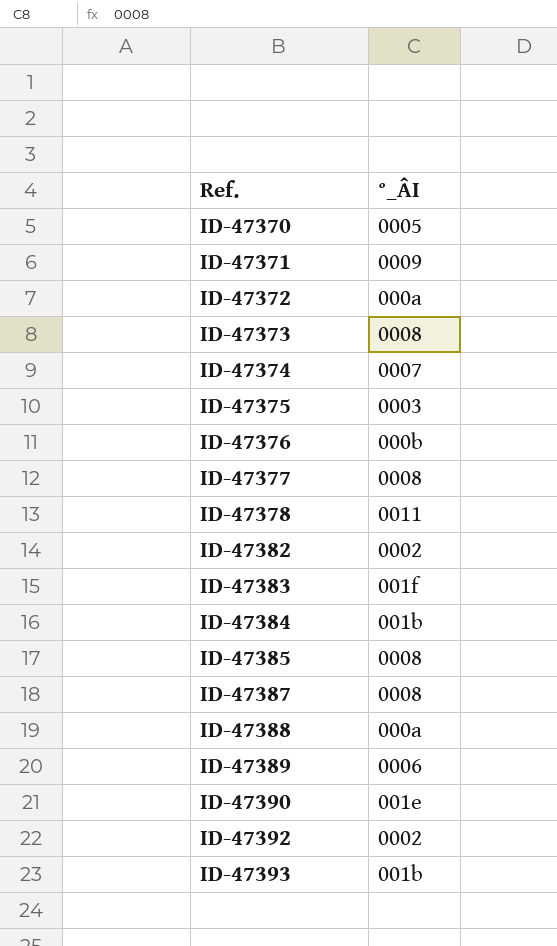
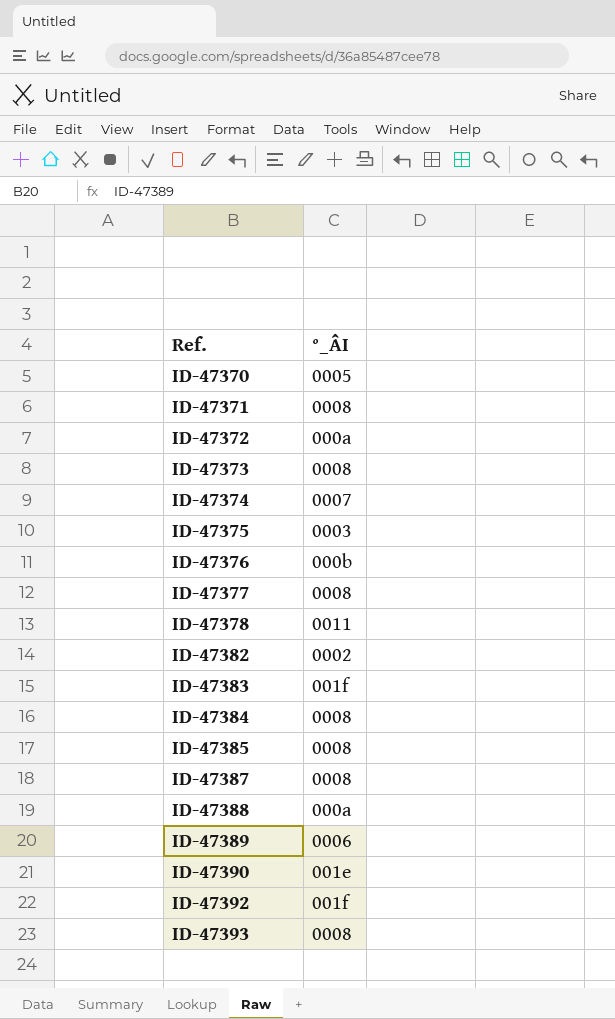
ID-47371 | °_ÂI: 0009 -> 0008
ID-47384 | °_ÂI: 001b -> 0008
ID-47392 | °_ÂI: 0002 -> 001f
ID-47393 | °_ÂI: 001b -> 0008

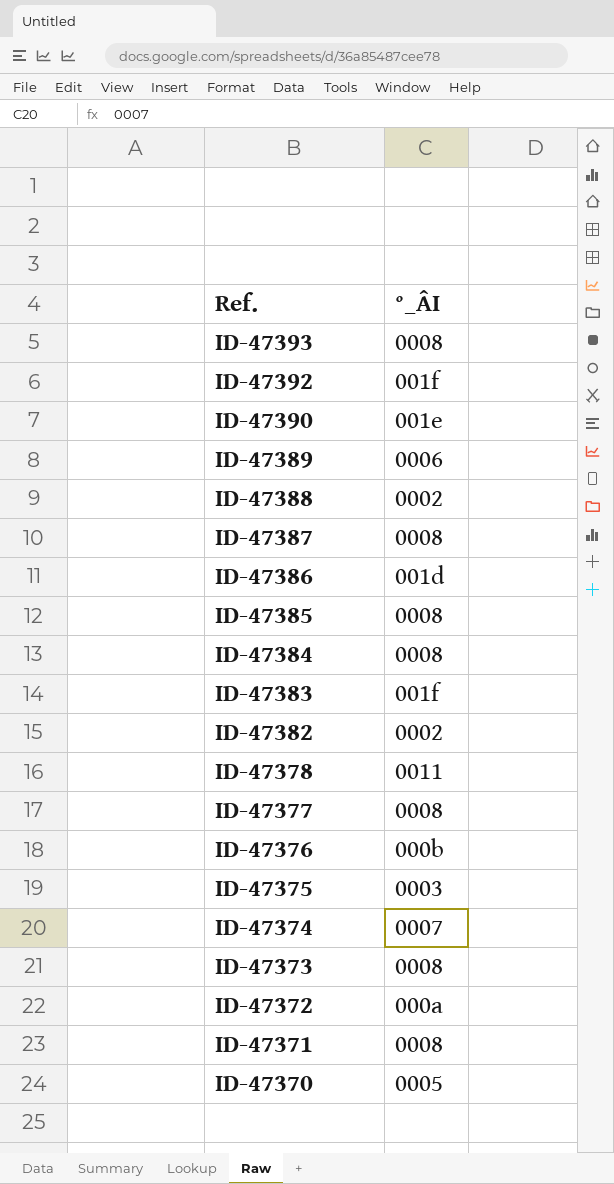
row order: Ref. ascending -> Ref. descending
ID-47388 | °_ÂI: 000a -> 0002
row ID-47386: none -> 001d

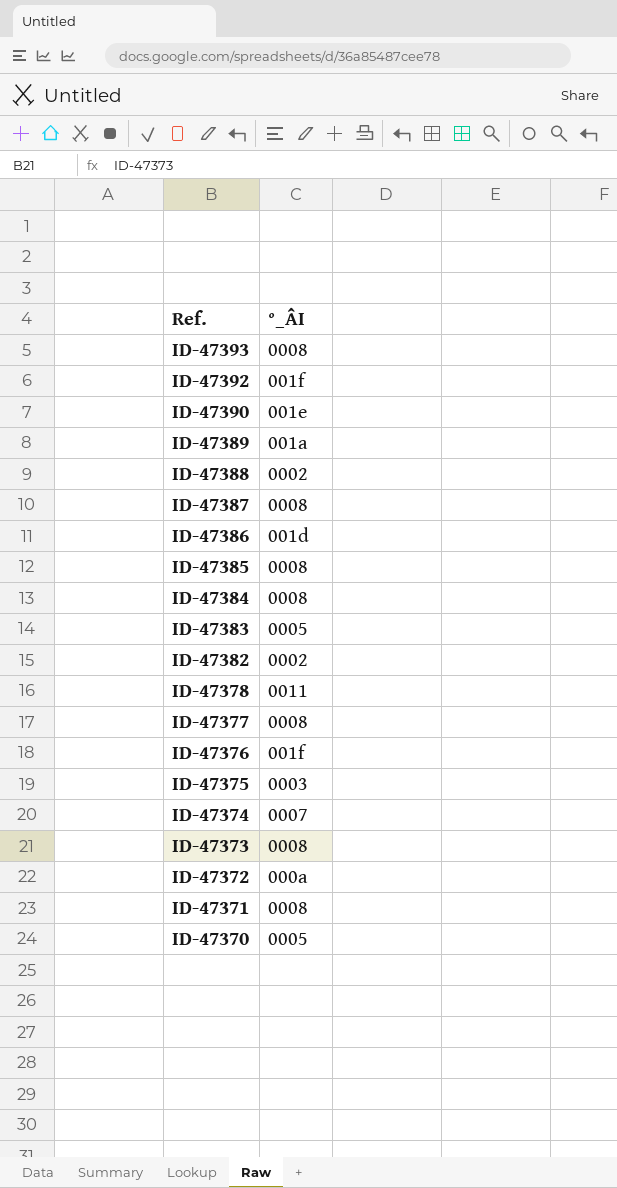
ID-47389 | °_ÂI: 0006 -> 001a
ID-47383 | °_ÂI: 001f -> 0005
ID-47376 | °_ÂI: 000b -> 001f

